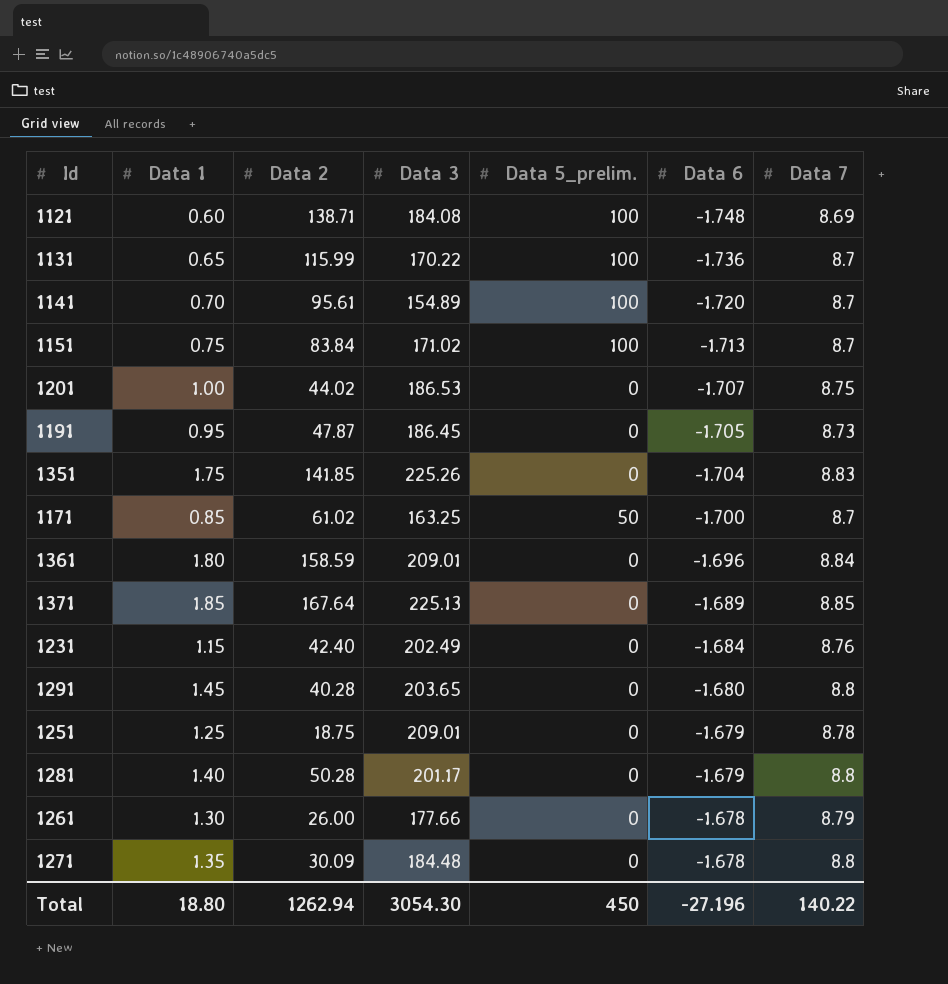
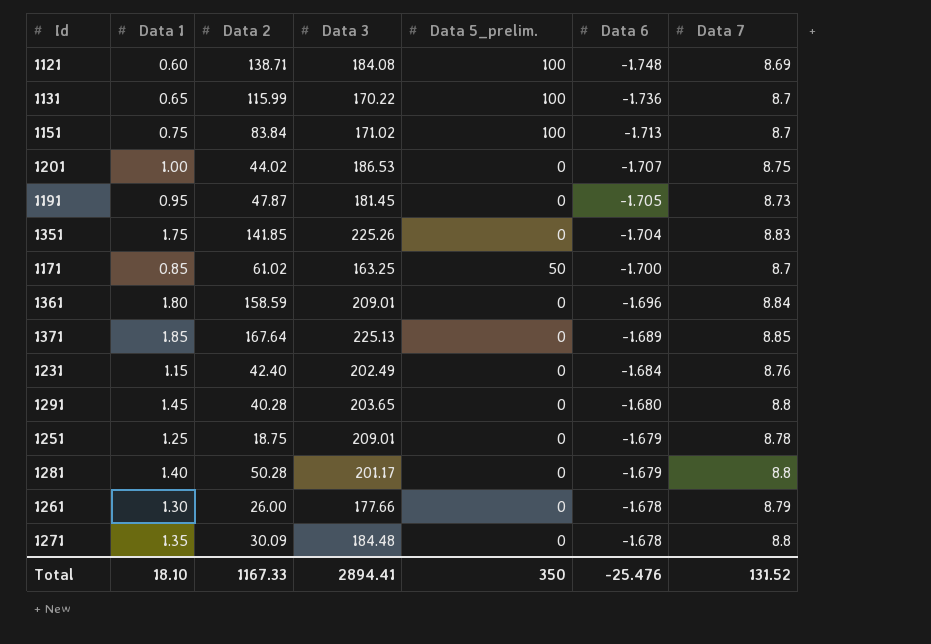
row 1141: 0.70 | 95.61 | 154.89 | 100 | -1.720 | 8.7 -> none
1191 | Data 3: 186.45 -> 181.45
Total | Data 1: 18.80 -> 18.10
Total | Data 2: 1262.94 -> 1167.33
Total | Data 3: 3054.30 -> 2894.41
Total | Data 5_prelim.: 450 -> 350
Total | Data 6: -27.196 -> -25.476
Total | Data 7: 140.22 -> 131.52

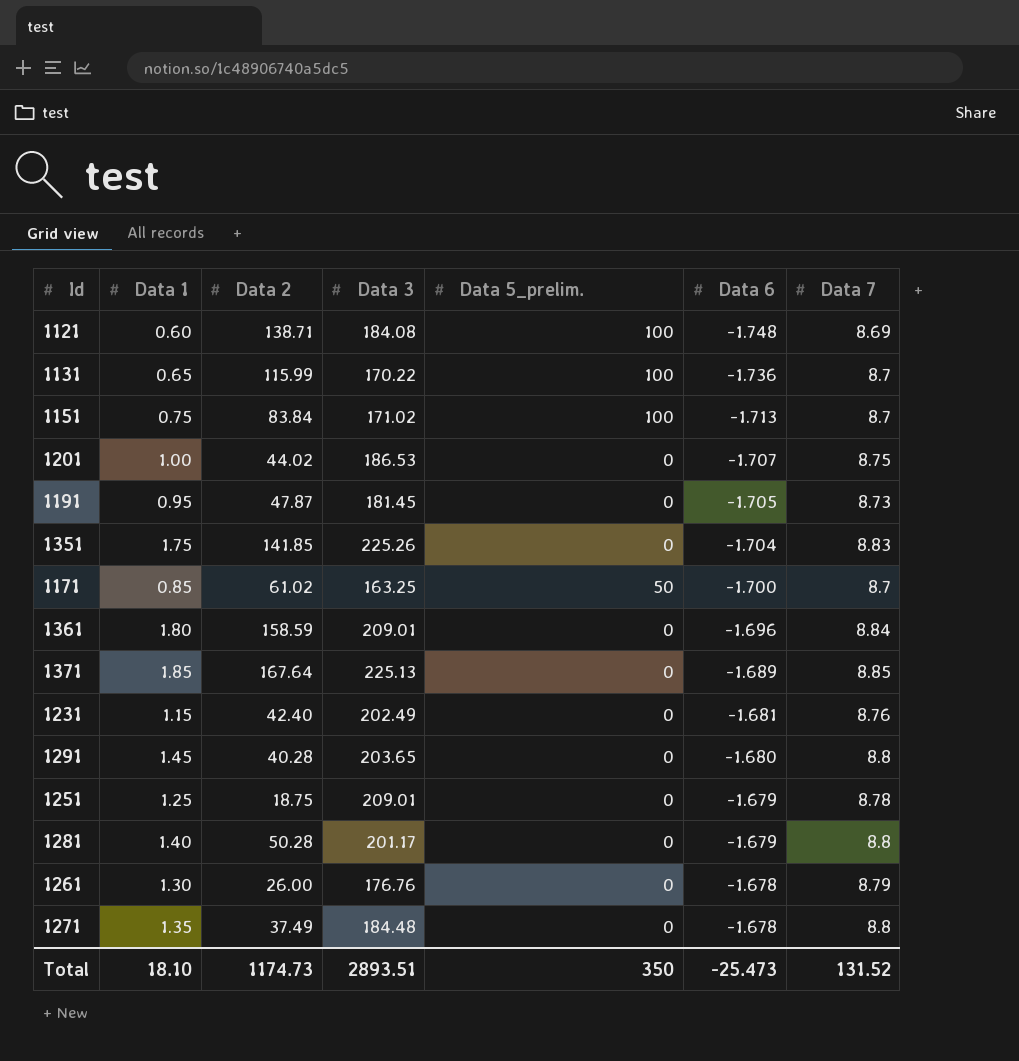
1231 | Data 6: -1.684 -> -1.681
1261 | Data 3: 177.66 -> 176.76
1271 | Data 2: 30.09 -> 37.49
Total | Data 2: 1167.33 -> 1174.73
Total | Data 3: 2894.41 -> 2893.51
Total | Data 6: -25.476 -> -25.473

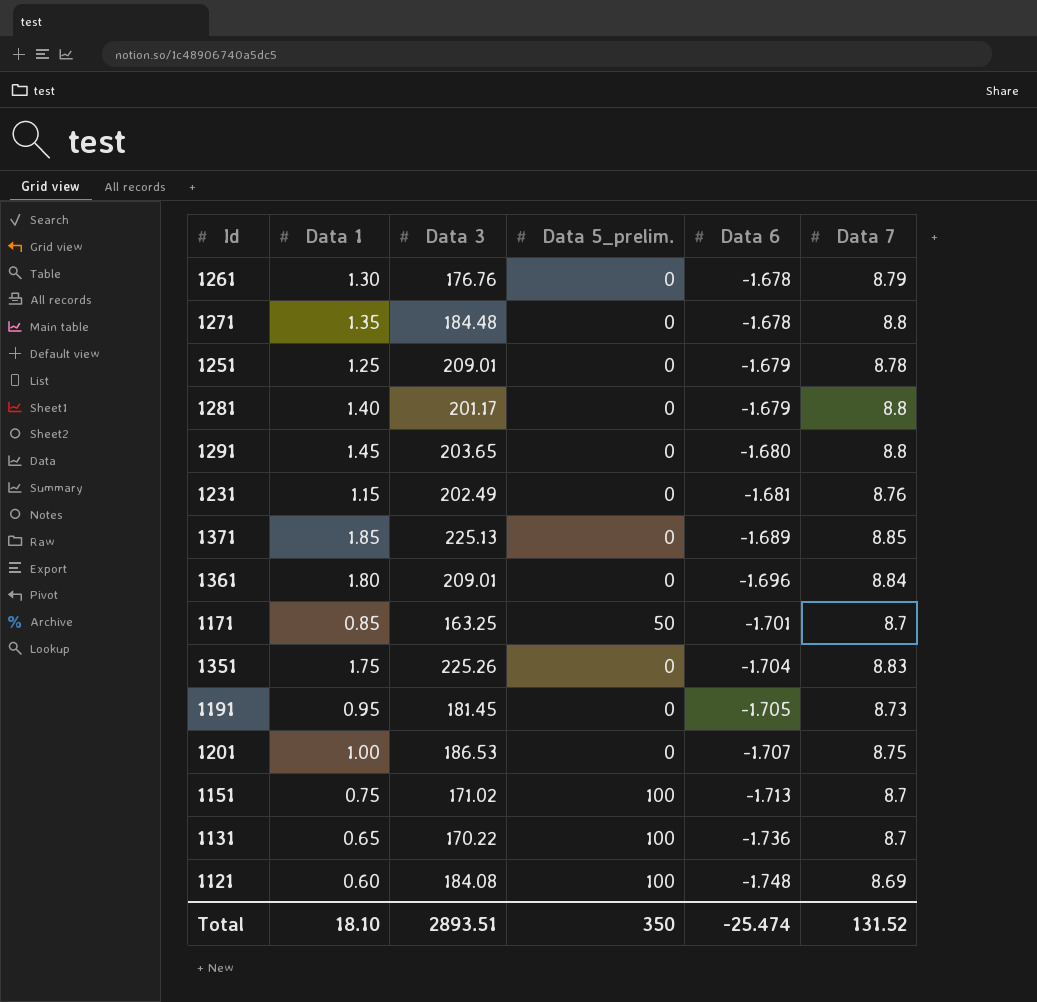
row order: Data 6 ascending -> Data 6 descending
column Data 2 | position: 3 -> none
1171 | Data 6: -1.700 -> -1.701
Total | Data 6: -25.473 -> -25.474

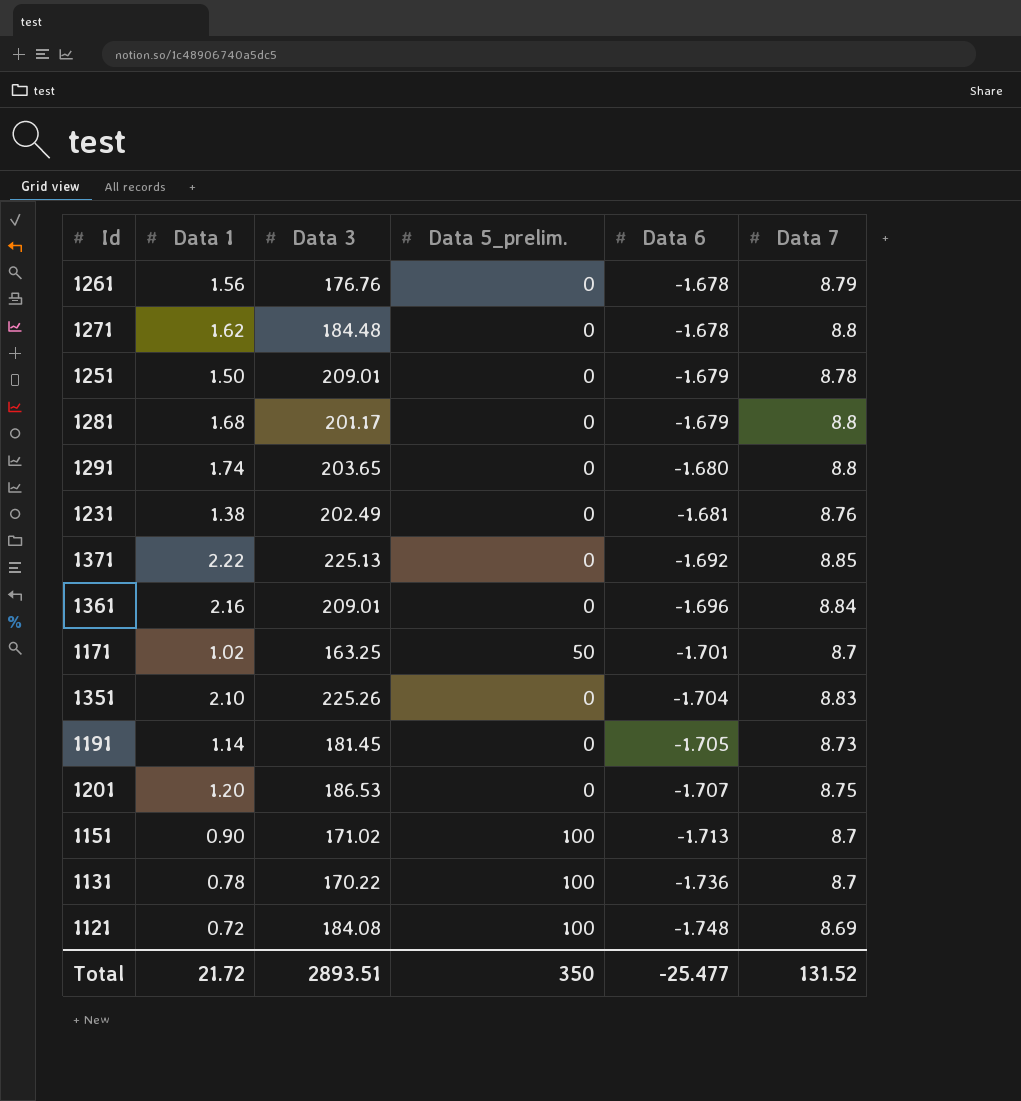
1261 | Data 1: 1.30 -> 1.56
1271 | Data 1: 1.35 -> 1.62
1251 | Data 1: 1.25 -> 1.50
1281 | Data 1: 1.40 -> 1.68
1291 | Data 1: 1.45 -> 1.74
1231 | Data 1: 1.15 -> 1.38
1371 | Data 1: 1.85 -> 2.22
1371 | Data 6: -1.689 -> -1.692
1361 | Data 1: 1.80 -> 2.16
1171 | Data 1: 0.85 -> 1.02
1351 | Data 1: 1.75 -> 2.10
1191 | Data 1: 0.95 -> 1.14
1201 | Data 1: 1.00 -> 1.20
1151 | Data 1: 0.75 -> 0.90
1131 | Data 1: 0.65 -> 0.78
1121 | Data 1: 0.60 -> 0.72
Total | Data 1: 18.10 -> 21.72
Total | Data 6: -25.474 -> -25.477

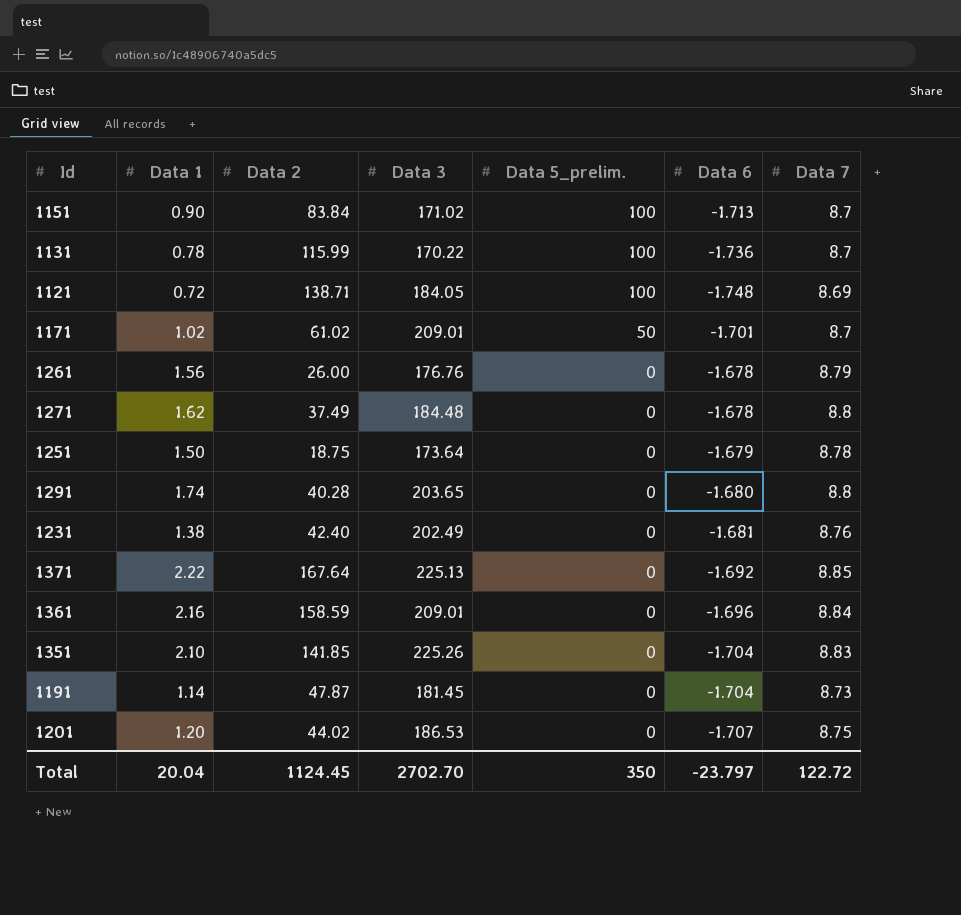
row order: Data 6 descending -> Data 5_prelim. descending
column Data 2 | position: none -> 3
row 1281: 1.68 | 201.17 | 0 | -1.679 | 8.8 -> none
1121 | Data 3: 184.08 -> 184.05
1171 | Data 3: 163.25 -> 209.01
1251 | Data 3: 209.01 -> 173.64
1191 | Data 6: -1.705 -> -1.704
Total | Data 1: 21.72 -> 20.04
Total | Data 3: 2893.51 -> 2702.70
Total | Data 6: -25.477 -> -23.797
Total | Data 7: 131.52 -> 122.72

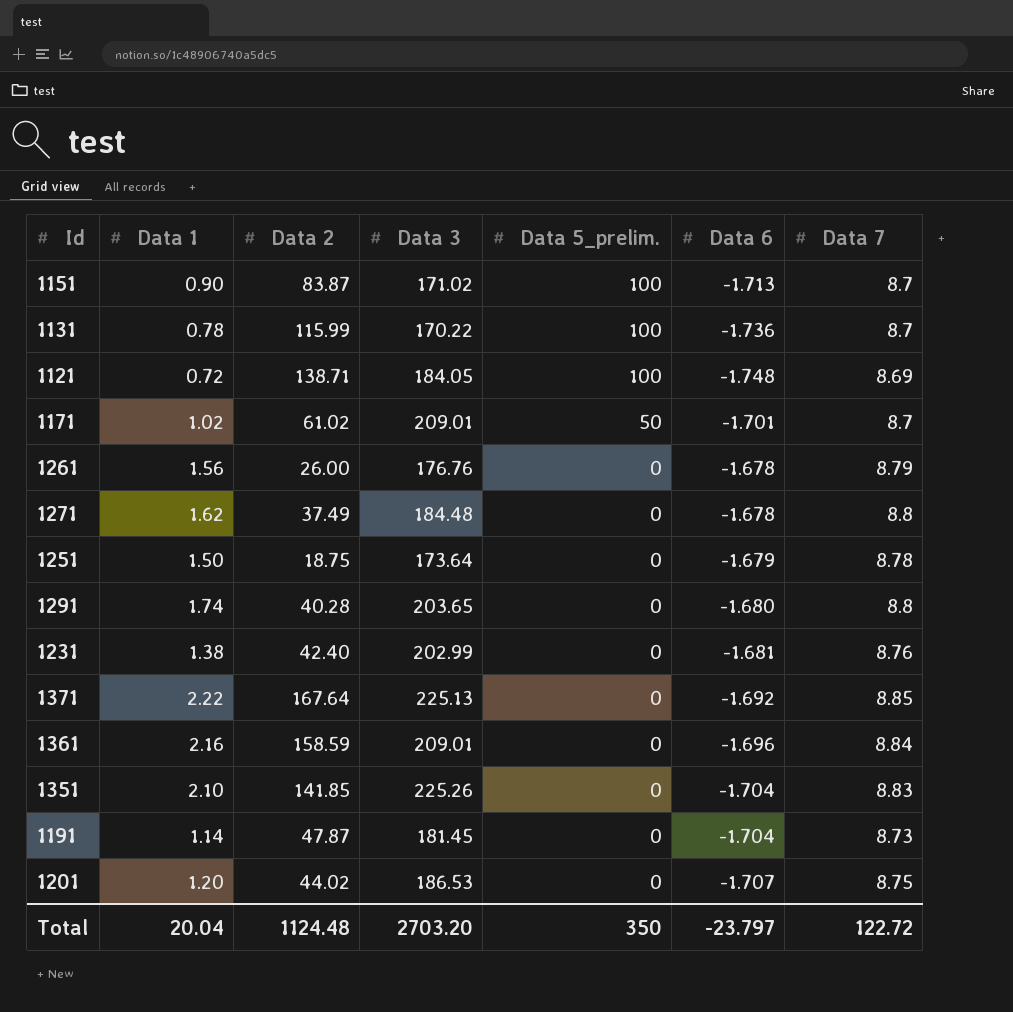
1151 | Data 2: 83.84 -> 83.87
1231 | Data 3: 202.49 -> 202.99
Total | Data 2: 1124.45 -> 1124.48
Total | Data 3: 2702.70 -> 2703.20

